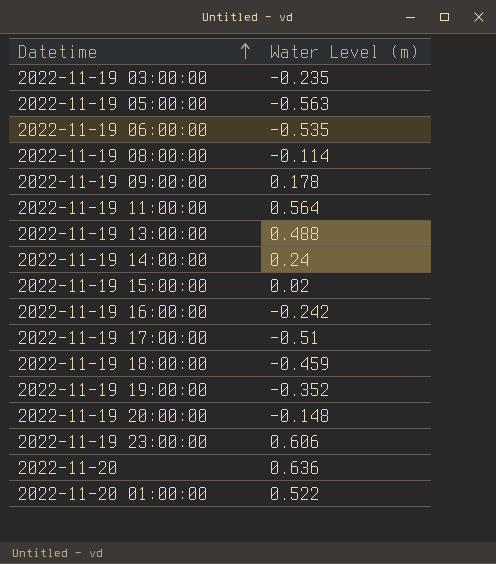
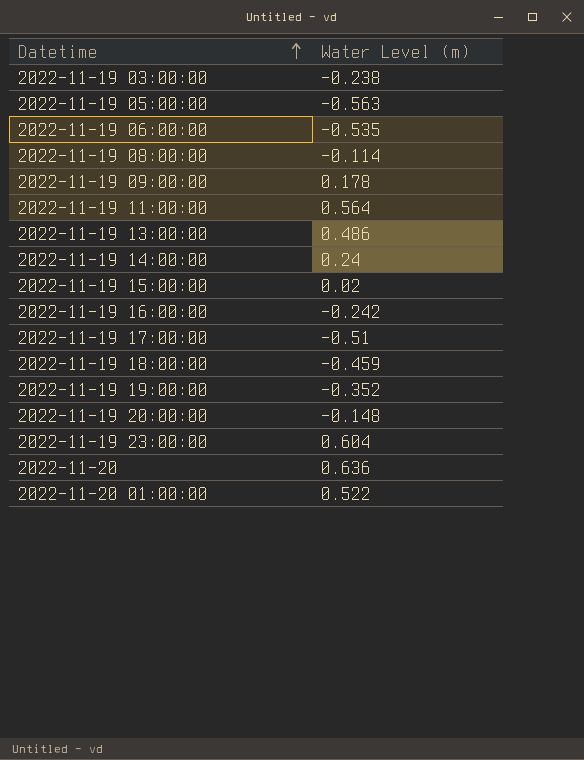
2022-11-19 03:00:00 | Water Level (m): -0.235 -> -0.238
2022-11-19 13:00:00 | Water Level (m): 0.488 -> 0.486
2022-11-19 23:00:00 | Water Level (m): 0.606 -> 0.604

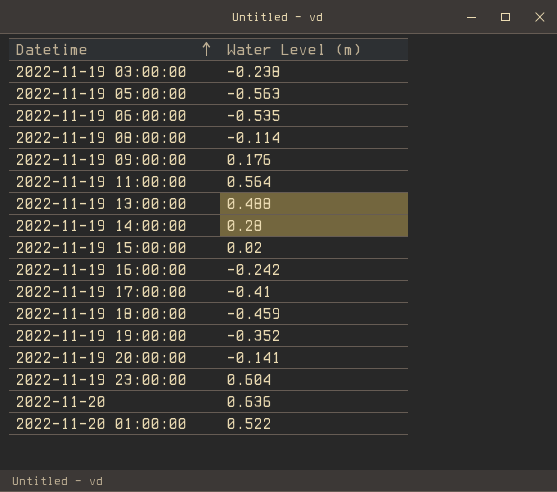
2022-11-19 09:00:00 | Water Level (m): 0.178 -> 0.176
2022-11-19 13:00:00 | Water Level (m): 0.486 -> 0.488
2022-11-19 14:00:00 | Water Level (m): 0.24 -> 0.28
2022-11-19 17:00:00 | Water Level (m): -0.51 -> -0.41
2022-11-19 20:00:00 | Water Level (m): -0.148 -> -0.141

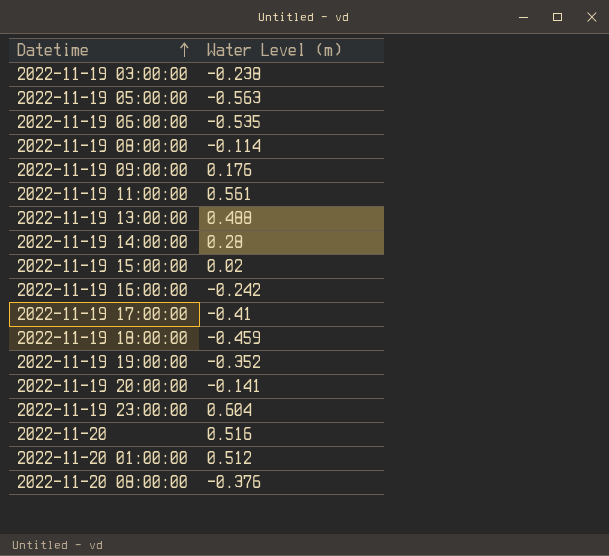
2022-11-19 11:00:00 | Water Level (m): 0.564 -> 0.561
2022-11-20 | Water Level (m): 0.636 -> 0.516
2022-11-20 01:00:00 | Water Level (m): 0.522 -> 0.512
row 2022-11-20 08:00:00: none -> -0.376

